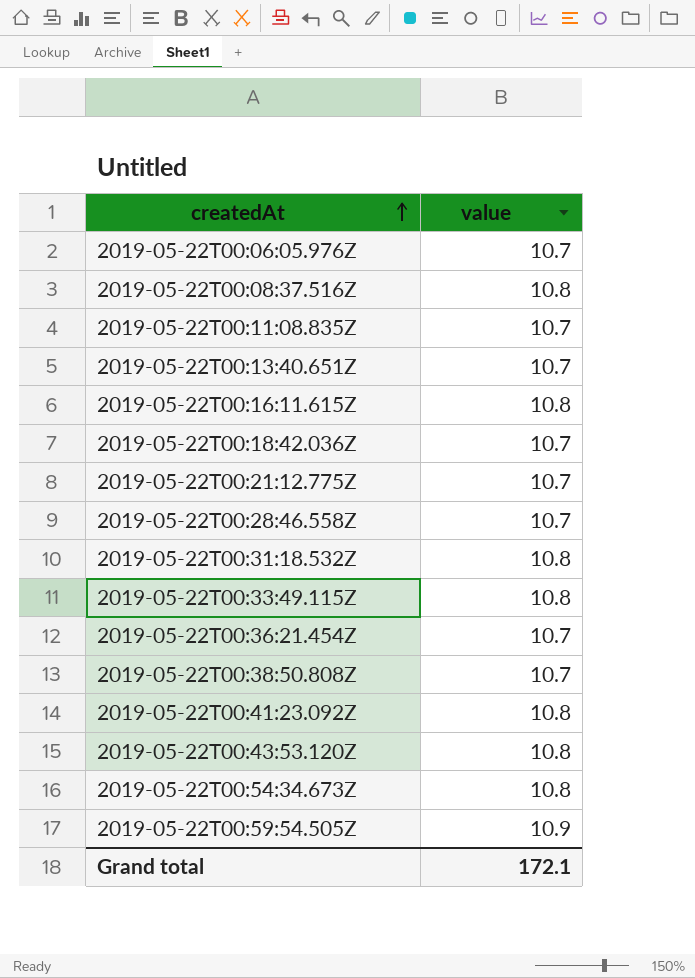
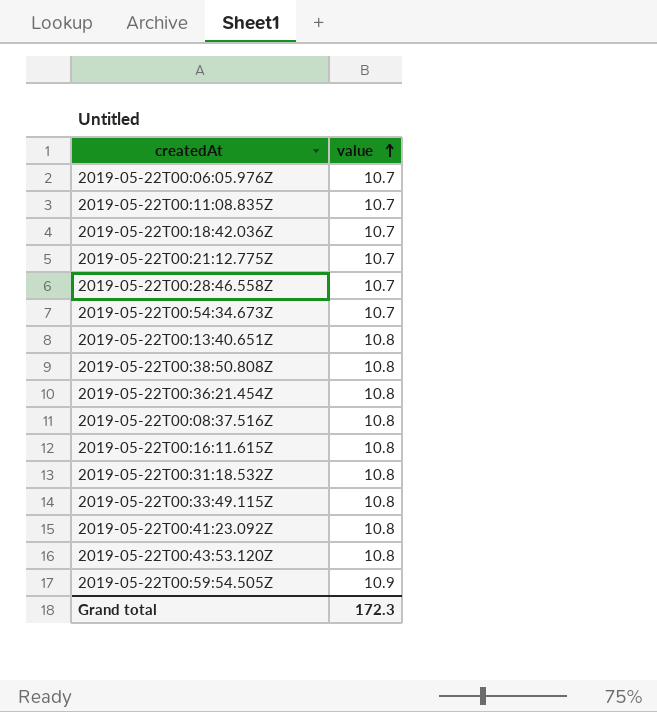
row order: createdAt ascending -> value ascending
2019-05-22T00:54:34.673Z | value: 10.8 -> 10.7
2019-05-22T00:13:40.651Z | value: 10.7 -> 10.8
2019-05-22T00:38:50.808Z | value: 10.7 -> 10.8
2019-05-22T00:36:21.454Z | value: 10.7 -> 10.8
Grand total | value: 172.1 -> 172.3

